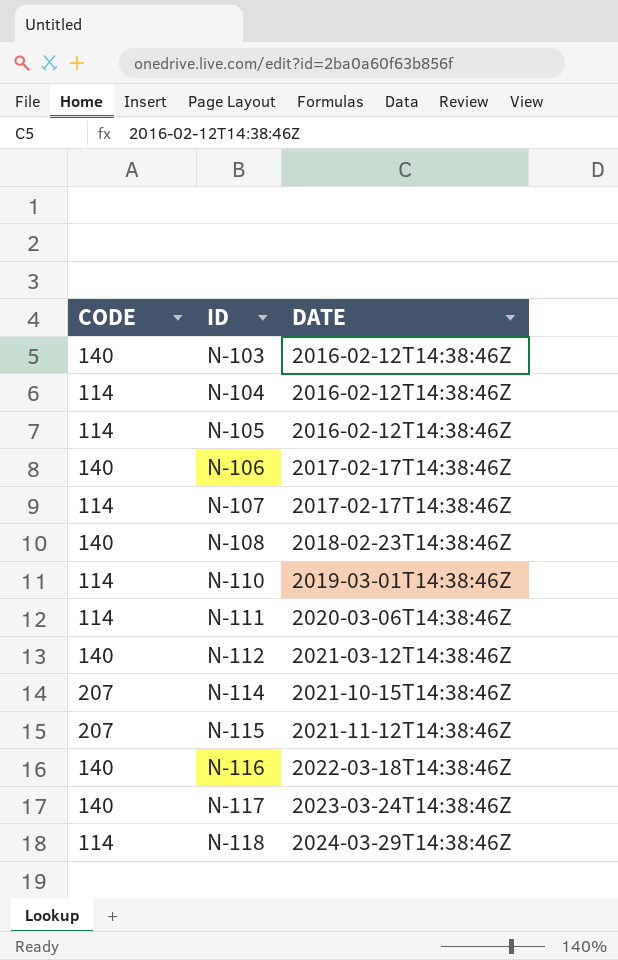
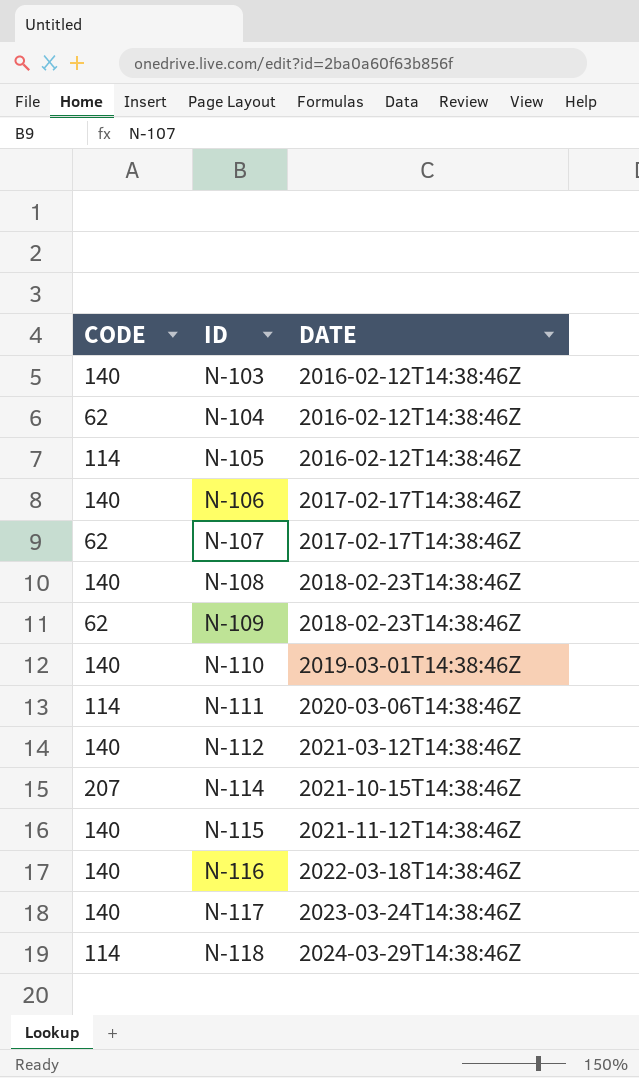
N-104 | CODE: 114 -> 62
N-107 | CODE: 114 -> 62
row N-109: none -> 62 | 2018-02-23T14:38:46Z
N-110 | CODE: 114 -> 140
N-115 | CODE: 207 -> 140

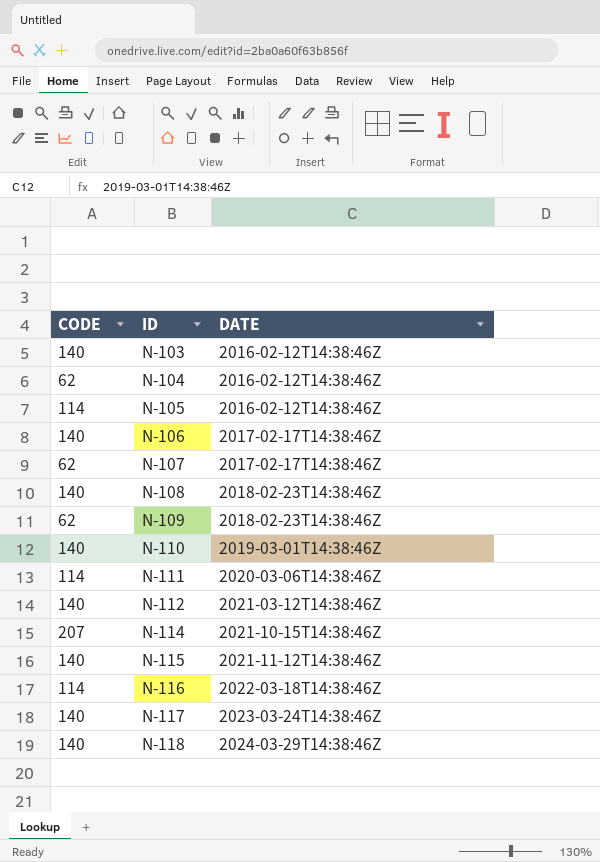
N-116 | CODE: 140 -> 114
N-118 | CODE: 114 -> 140

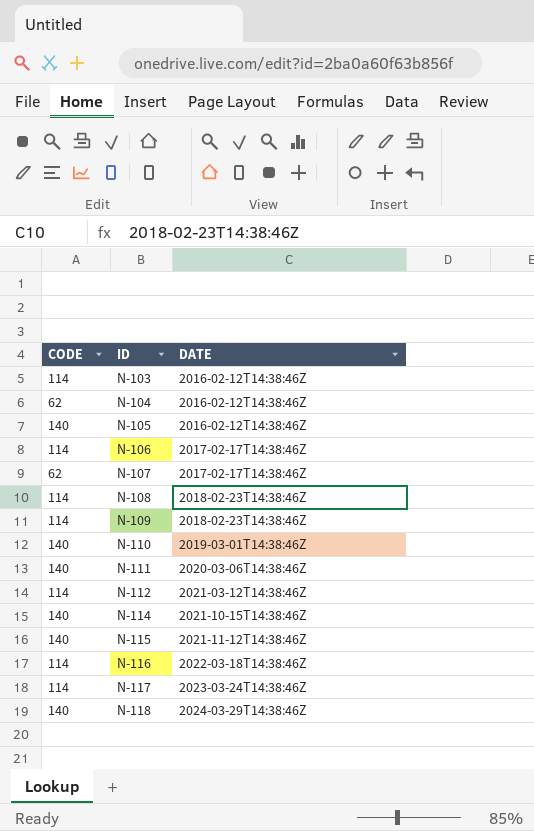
N-103 | CODE: 140 -> 114
N-105 | CODE: 114 -> 140
N-106 | CODE: 140 -> 114
N-108 | CODE: 140 -> 114
N-109 | CODE: 62 -> 114
N-111 | CODE: 114 -> 140
N-112 | CODE: 140 -> 114
N-114 | CODE: 207 -> 140
N-117 | CODE: 140 -> 114

